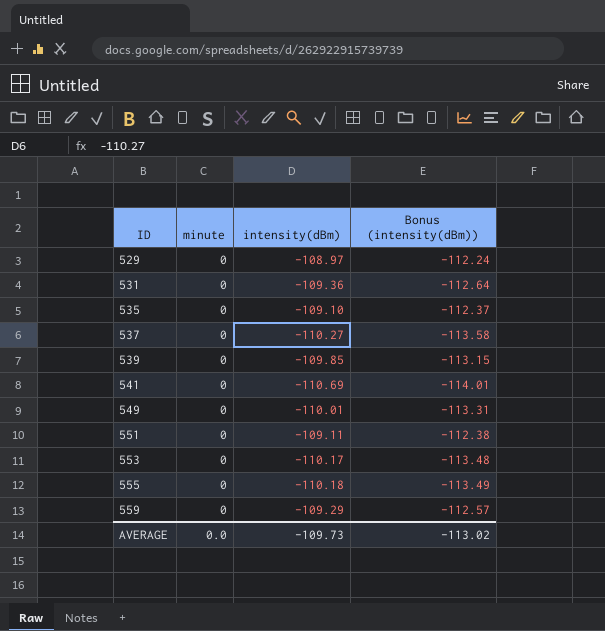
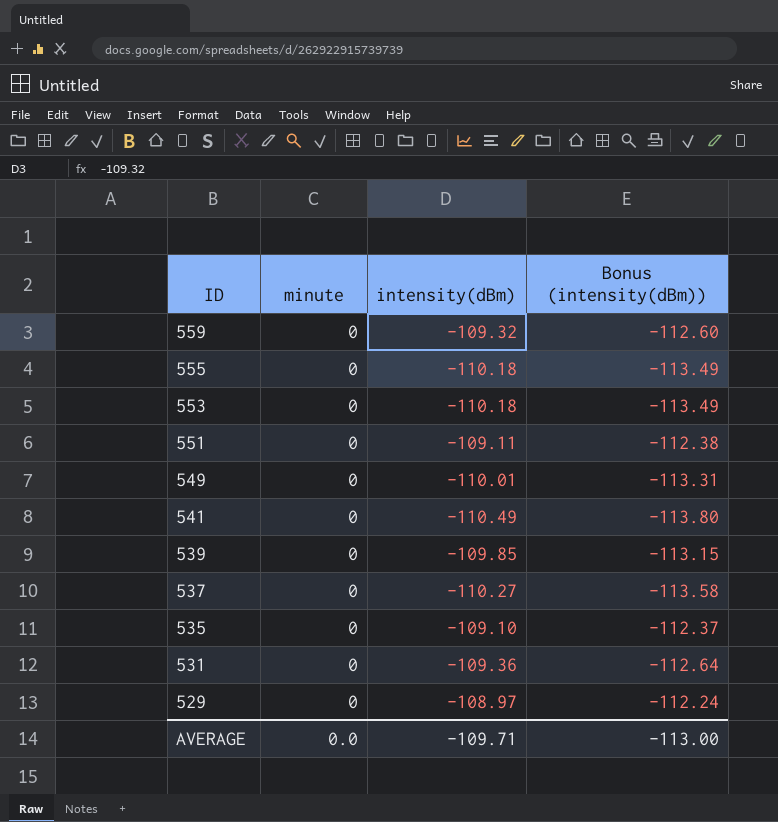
row order: ID ascending -> ID descending
559 | intensity(dBm): -109.29 -> -109.32
559 | Bonus (intensity(dBm)): -112.57 -> -112.60
553 | intensity(dBm): -110.17 -> -110.18
553 | Bonus (intensity(dBm)): -113.48 -> -113.49
541 | intensity(dBm): -110.69 -> -110.49
541 | Bonus (intensity(dBm)): -114.01 -> -113.80
AVERAGE | intensity(dBm): -109.73 -> -109.71
AVERAGE | Bonus (intensity(dBm)): -113.02 -> -113.00

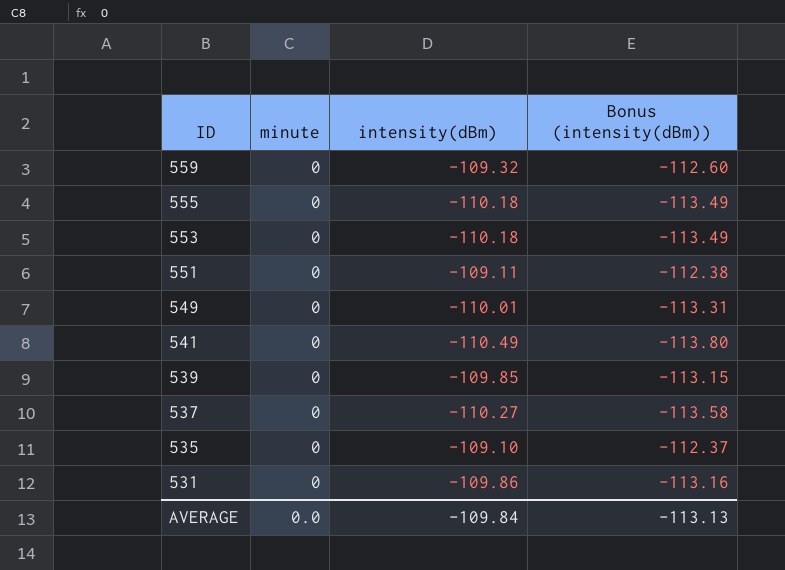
row 529: 0 | -108.97 | -112.24 -> none
531 | intensity(dBm): -109.36 -> -109.86
531 | Bonus (intensity(dBm)): -112.64 -> -113.16
AVERAGE | intensity(dBm): -109.71 -> -109.84
AVERAGE | Bonus (intensity(dBm)): -113.00 -> -113.13

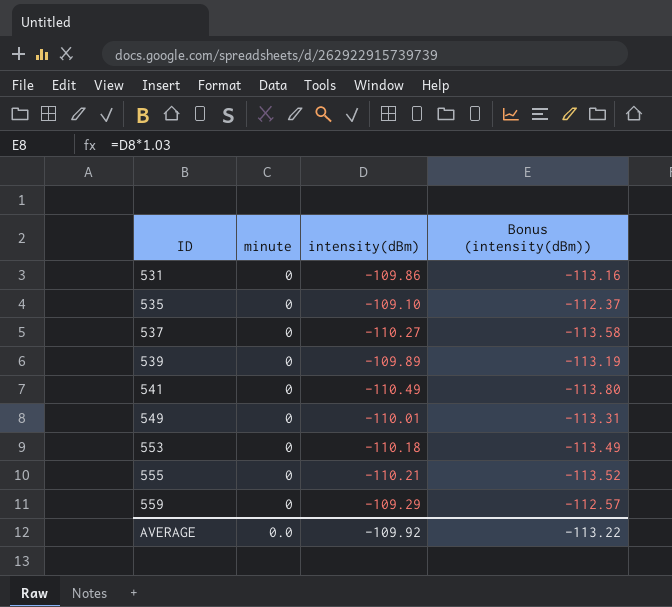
row order: ID descending -> ID ascending
row 551: 0 | -109.11 | -112.38 -> none
539 | intensity(dBm): -109.85 -> -109.89
539 | Bonus (intensity(dBm)): -113.15 -> -113.19
555 | intensity(dBm): -110.18 -> -110.21
555 | Bonus (intensity(dBm)): -113.49 -> -113.52
559 | intensity(dBm): -109.32 -> -109.29
559 | Bonus (intensity(dBm)): -112.60 -> -112.57
AVERAGE | intensity(dBm): -109.84 -> -109.92
AVERAGE | Bonus (intensity(dBm)): -113.13 -> -113.22

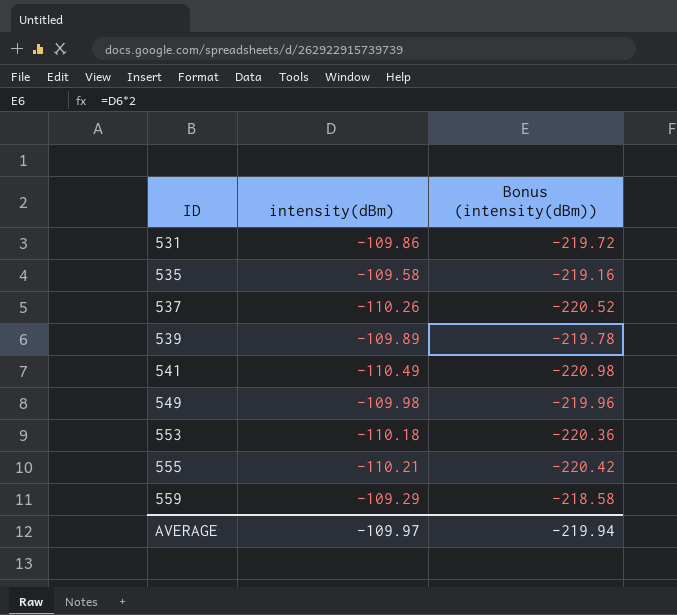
column minute | position: 2 -> none
column Bonus (intensity(dBm)) | formula: [intensity(dBm)] * 1.03 -> [intensity(dBm)] * 2
535 | intensity(dBm): -109.10 -> -109.58
537 | intensity(dBm): -110.27 -> -110.26
549 | intensity(dBm): -110.01 -> -109.98
AVERAGE | intensity(dBm): -109.92 -> -109.97
AVERAGE | Bonus (intensity(dBm)): -113.22 -> -219.94

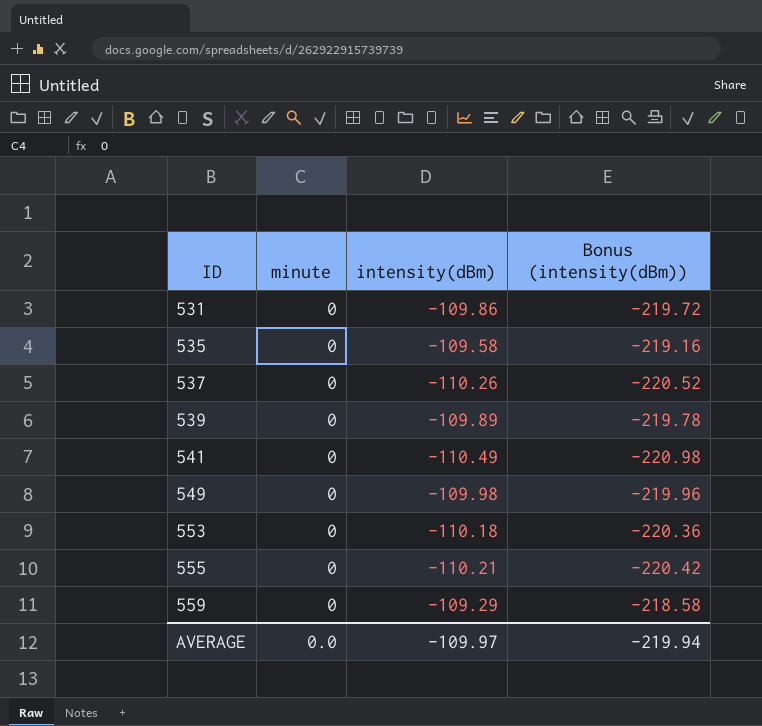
column minute | position: none -> 2

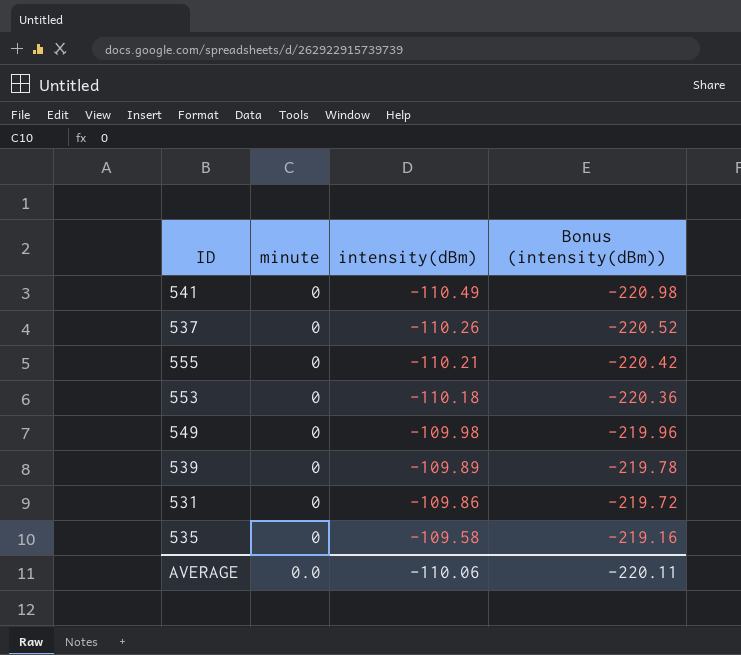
row order: ID ascending -> intensity(dBm) ascending
row 559: 0 | -109.29 | -218.58 -> none
AVERAGE | intensity(dBm): -109.97 -> -110.06
AVERAGE | Bonus (intensity(dBm)): -219.94 -> -220.11

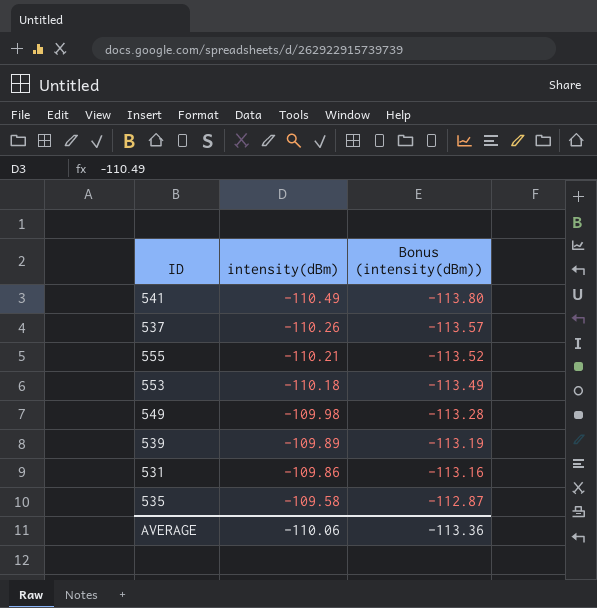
column minute | position: 2 -> none
column Bonus (intensity(dBm)) | formula: [intensity(dBm)] * 2 -> [intensity(dBm)] * 1.03
AVERAGE | Bonus (intensity(dBm)): -220.11 -> -113.36

